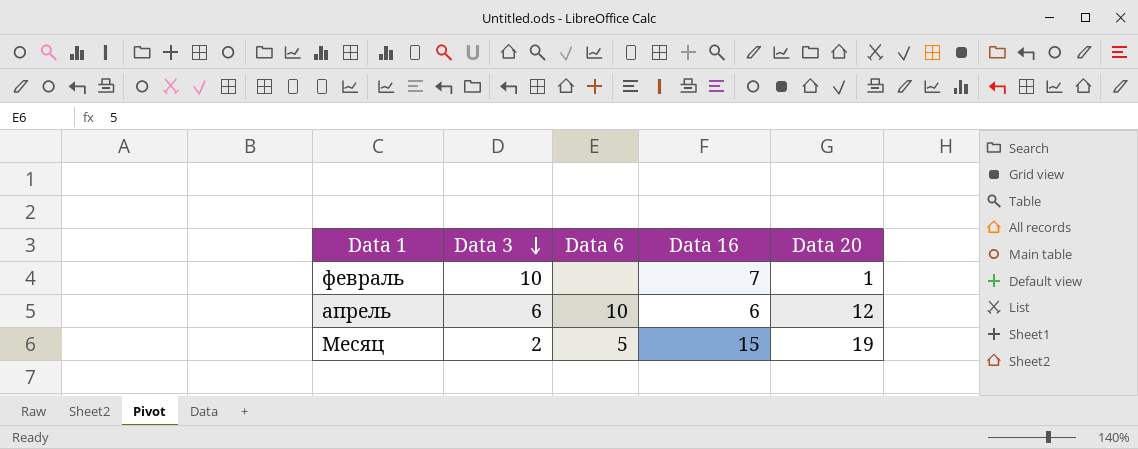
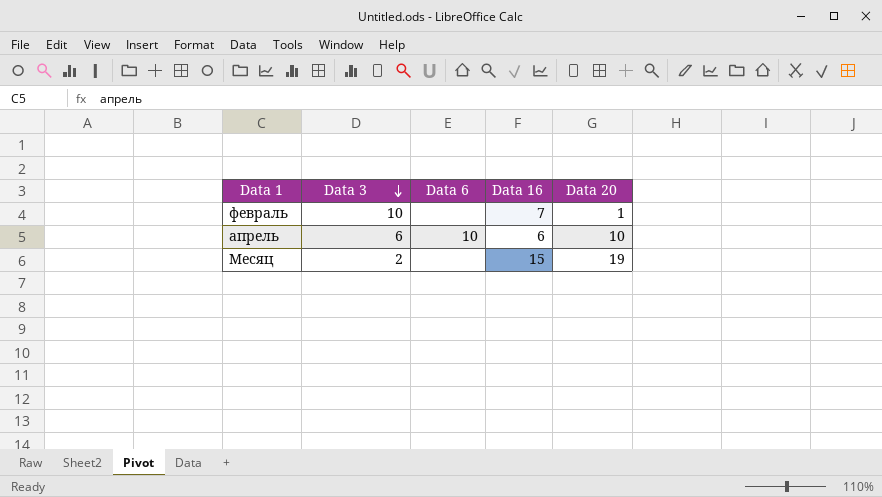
апрель | Data 20: 12 -> 10
Месяц | Data 6: 5 -> none

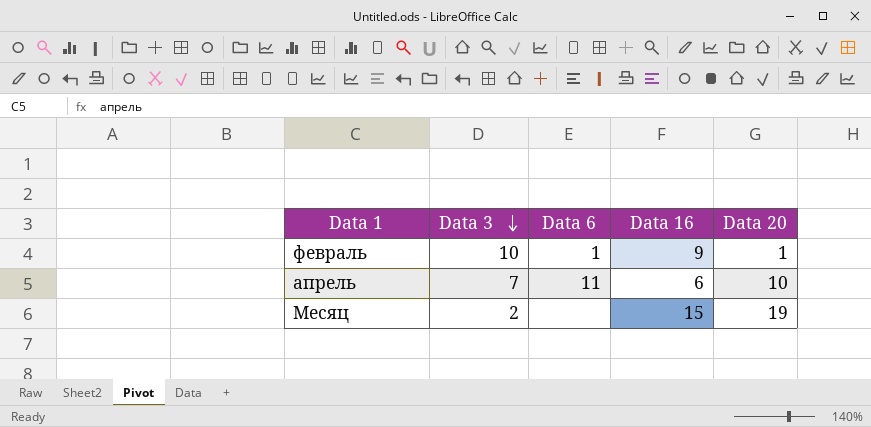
февраль | Data 6: none -> 1
февраль | Data 16: 7 -> 9
апрель | Data 3: 6 -> 7
апрель | Data 6: 10 -> 11

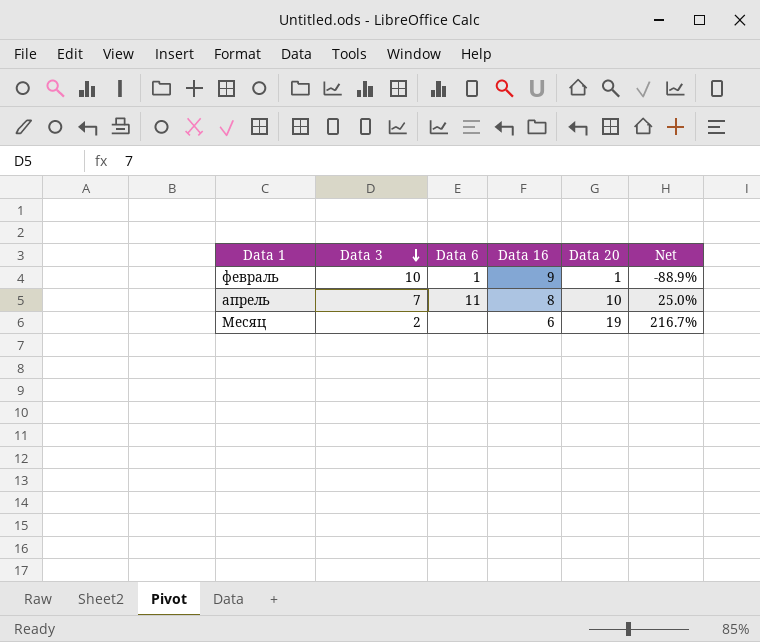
column Net | formula: none -> ([Data 20] - [Data 16]) / [Data 16]
апрель | Data 16: 6 -> 8
Месяц | Data 16: 15 -> 6

